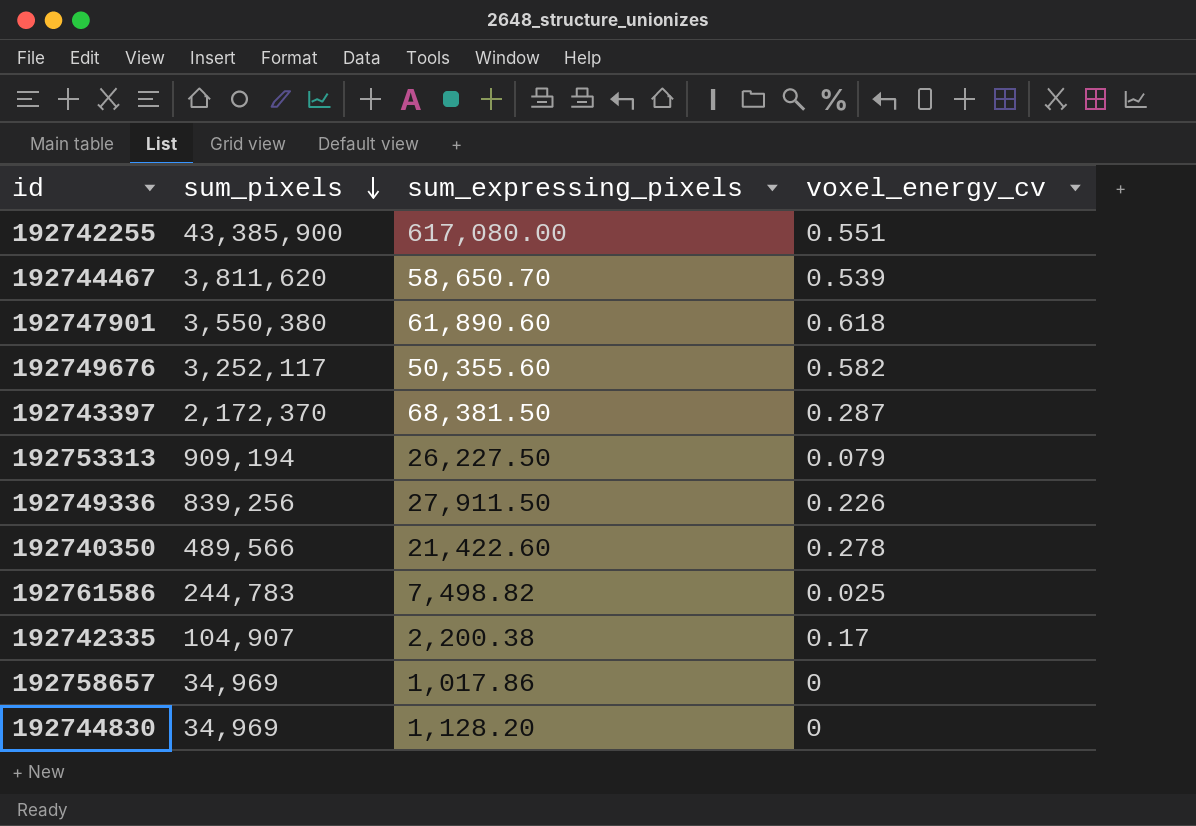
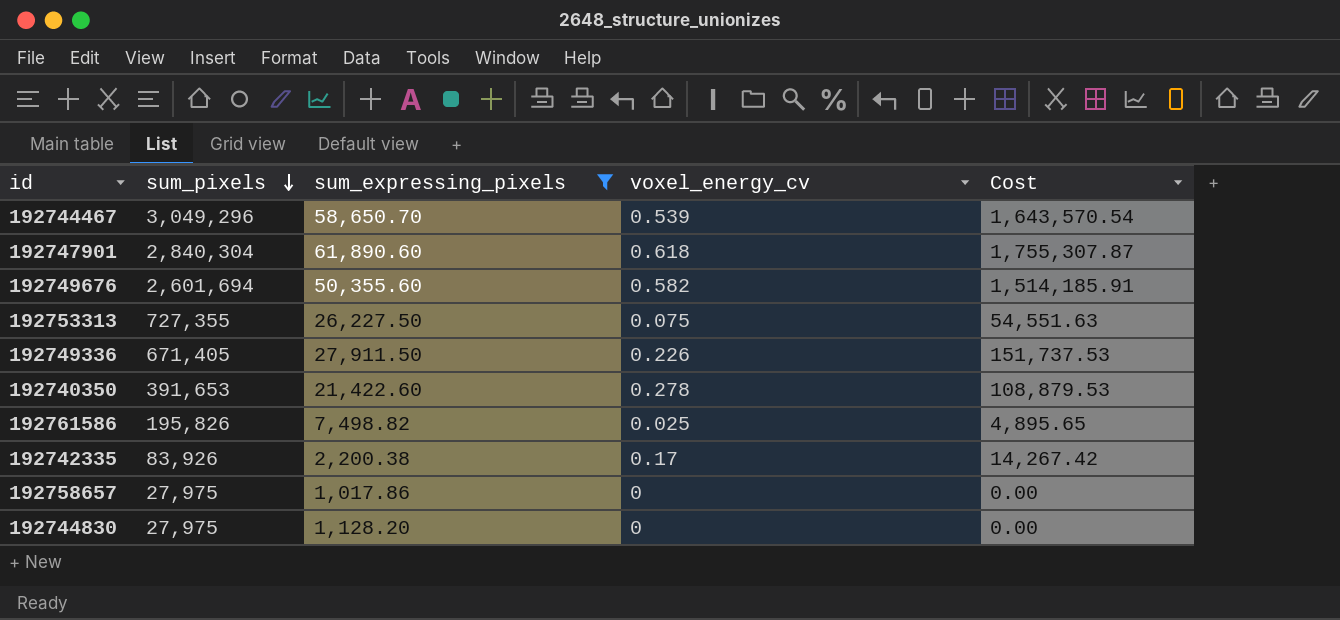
filter: none -> sum_expressing_pixels <= 61,890.60
column Cost | formula: none -> [sum_pixels] * [voxel_energy_cv]
192744467 | sum_pixels: 3,811,620 -> 3,049,296
192747901 | sum_pixels: 3,550,380 -> 2,840,304
192749676 | sum_pixels: 3,252,117 -> 2,601,694
192753313 | sum_pixels: 909,194 -> 727,355
192753313 | voxel_energy_cv: 0.079 -> 0.075
192749336 | sum_pixels: 839,256 -> 671,405
192740350 | sum_pixels: 489,566 -> 391,653
192761586 | sum_pixels: 244,783 -> 195,826
192742335 | sum_pixels: 104,907 -> 83,926
192758657 | sum_pixels: 34,969 -> 27,975
192744830 | sum_pixels: 34,969 -> 27,975

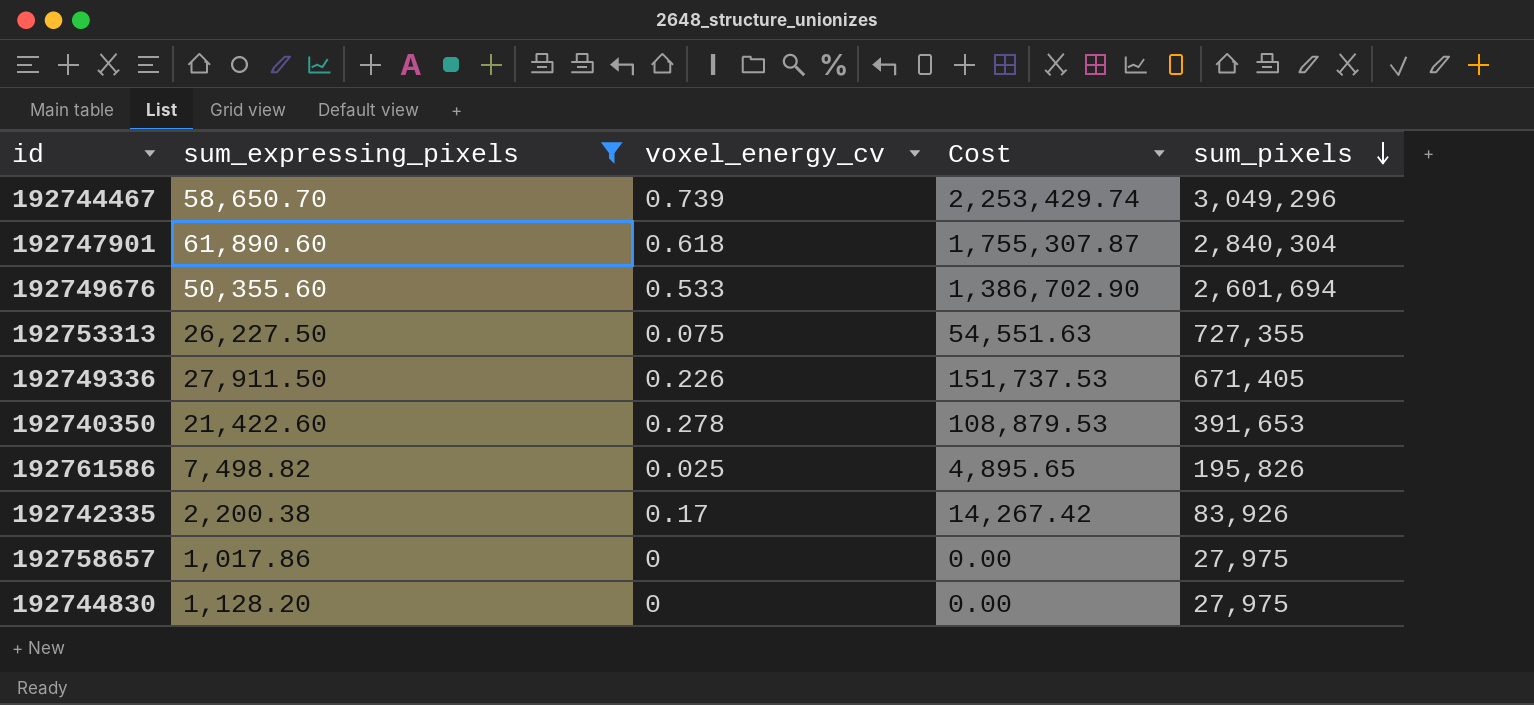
column sum_pixels | position: 2 -> 5
192744467 | voxel_energy_cv: 0.539 -> 0.739
192744467 | Cost: 1,643,570.54 -> 2,253,429.74
192749676 | voxel_energy_cv: 0.582 -> 0.533
192749676 | Cost: 1,514,185.91 -> 1,386,702.90

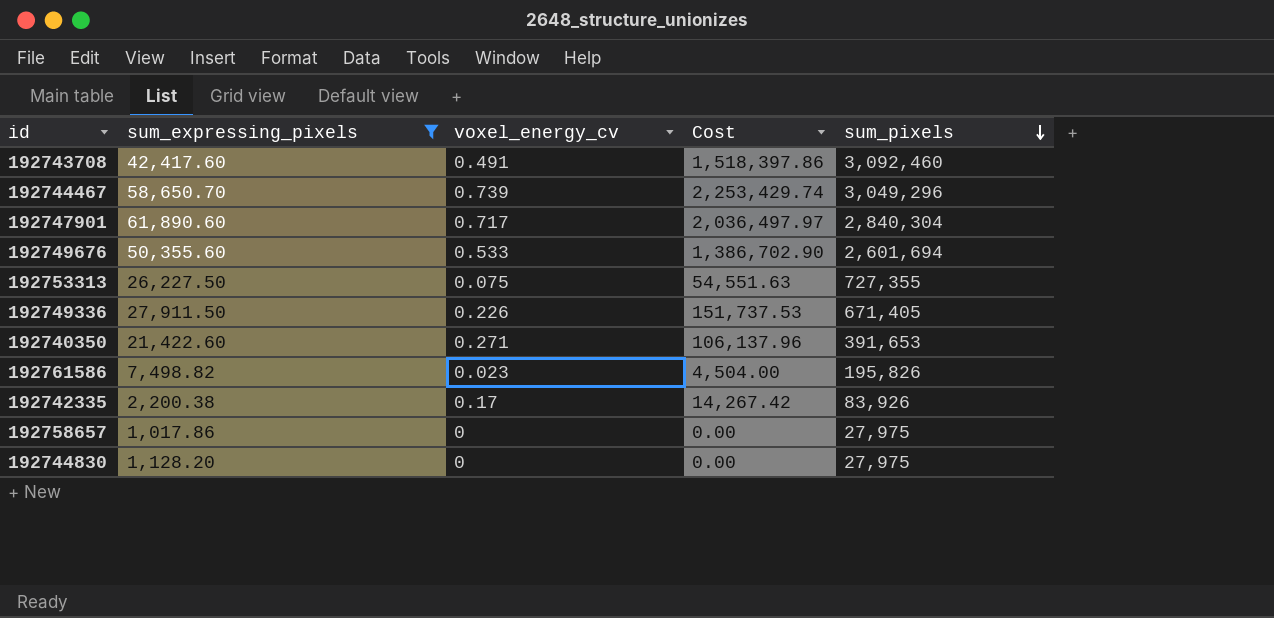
row 192743708: none -> 42,417.60 | 0.491 | 1,518,397.86 | 3,092,460
192747901 | voxel_energy_cv: 0.618 -> 0.717
192747901 | Cost: 1,755,307.87 -> 2,036,497.97
192740350 | voxel_energy_cv: 0.278 -> 0.271
192740350 | Cost: 108,879.53 -> 106,137.96
192761586 | voxel_energy_cv: 0.025 -> 0.023
192761586 | Cost: 4,895.65 -> 4,504.00

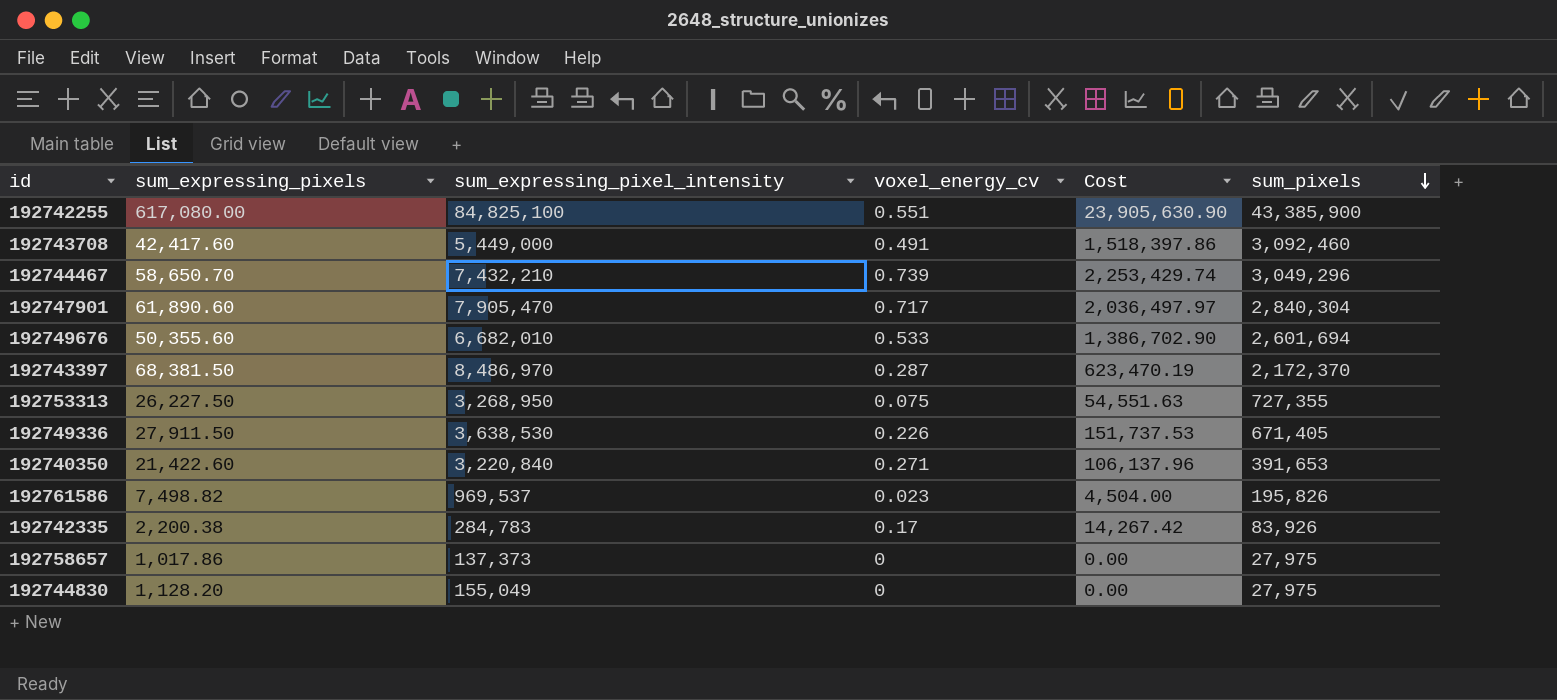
filter: sum_expressing_pixels <= 61,890.60 -> none
column sum_expressing_pixel_intensity | position: none -> 3

